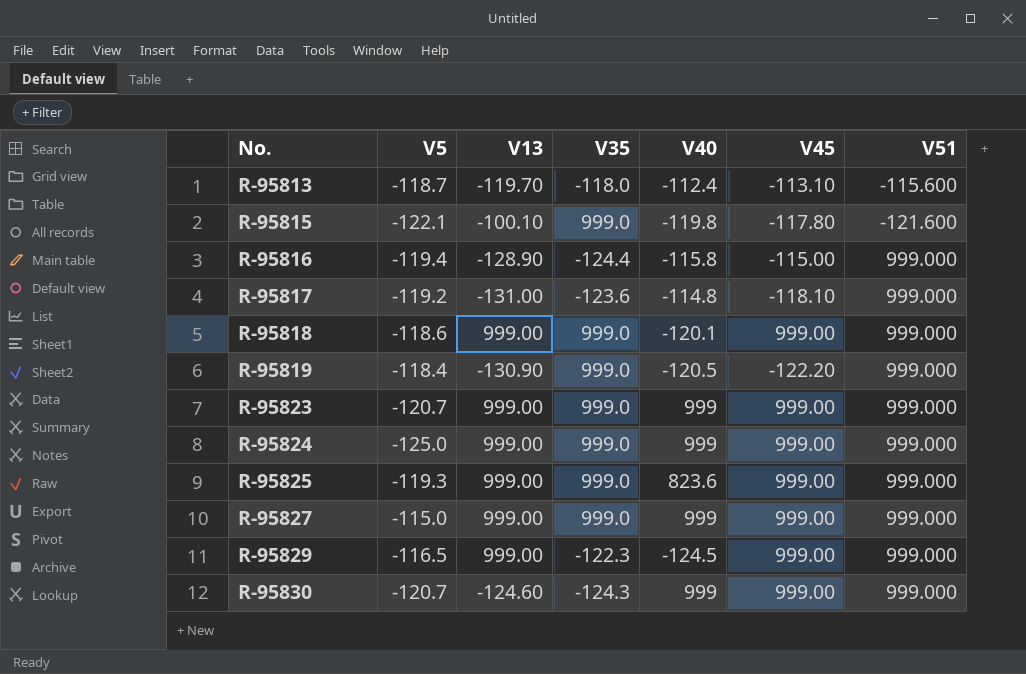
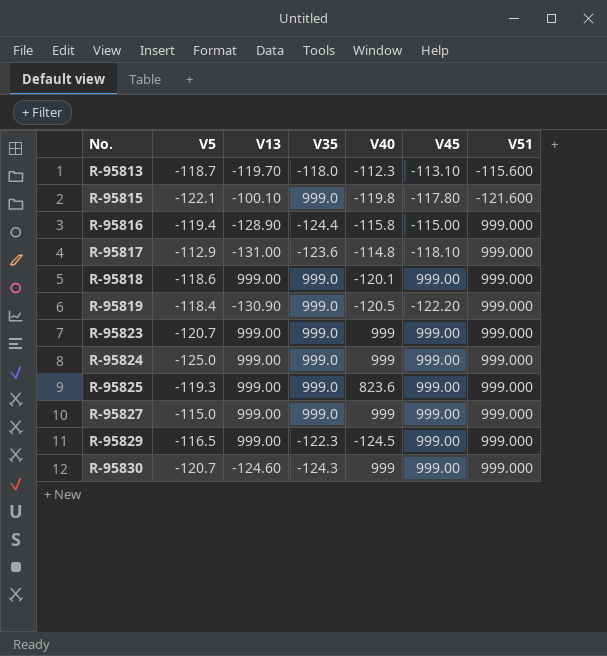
R-95813 | V40: -112.4 -> -112.3
R-95817 | V5: -119.2 -> -112.9

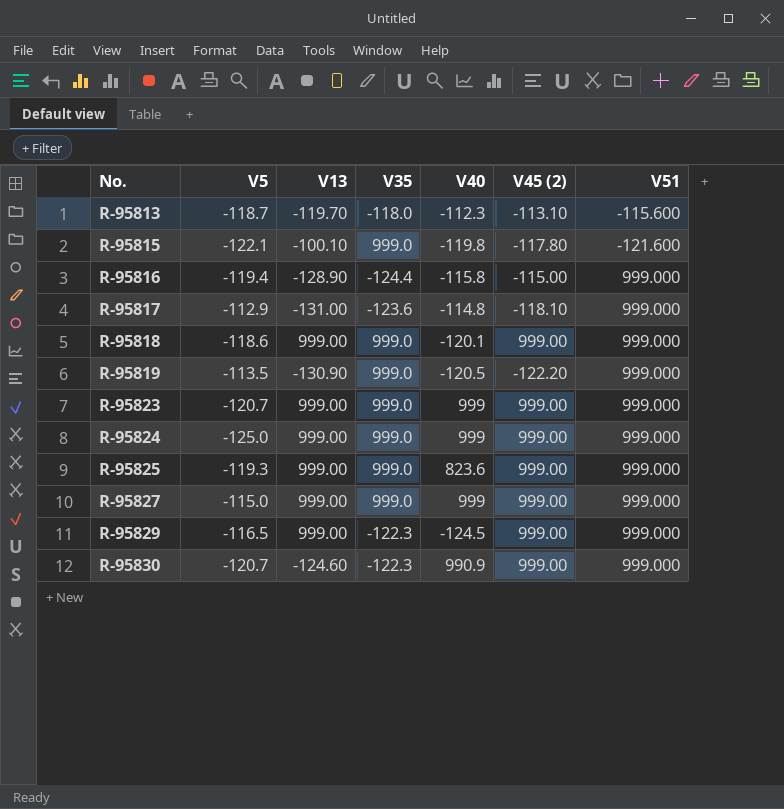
column name: V45 -> V45 (2)
R-95819 | V5: -118.4 -> -113.5
R-95830 | V35: -124.3 -> -122.3
R-95830 | V40: 999 -> 990.9

